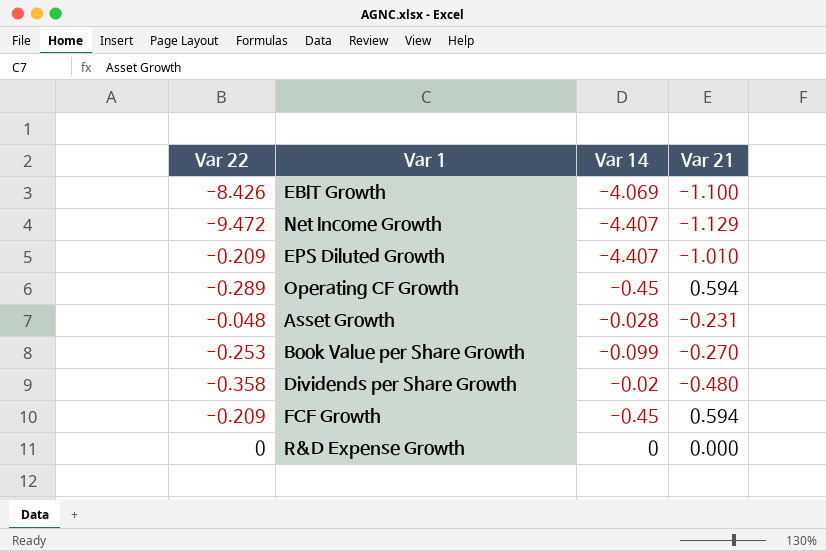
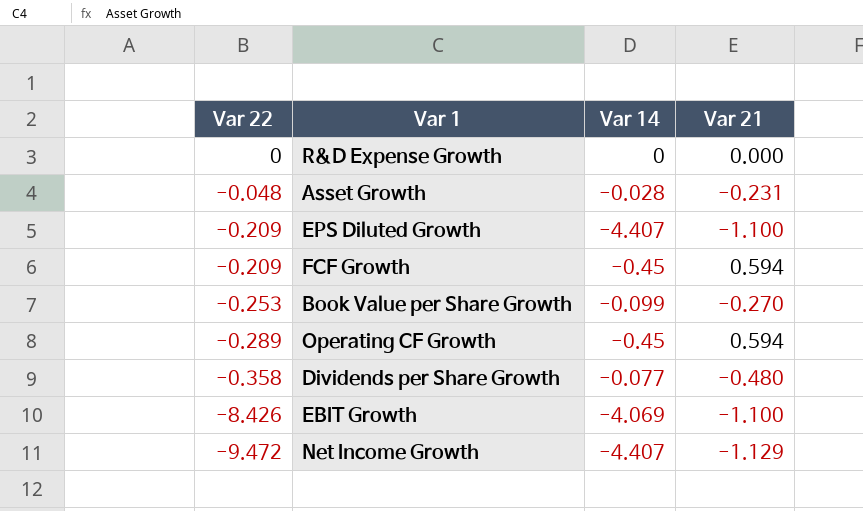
row order: none -> Var 22 descending
EPS Diluted Growth | Var 21: -1.010 -> -1.100
Dividends per Share Growth | Var 14: -0.02 -> -0.077

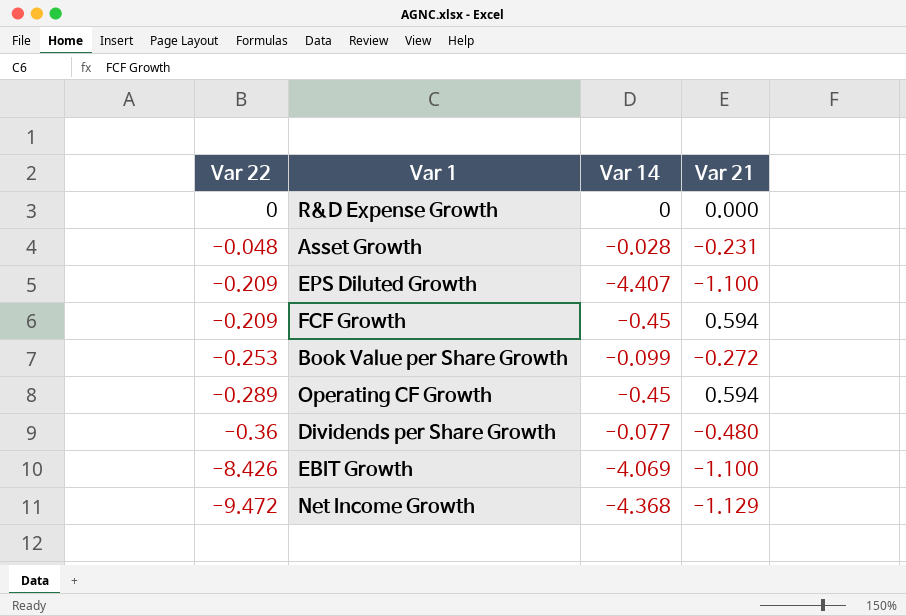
Book Value per Share Growth | Var 21: -0.270 -> -0.272
Dividends per Share Growth | Var 22: -0.358 -> -0.36
Net Income Growth | Var 14: -4.407 -> -4.368

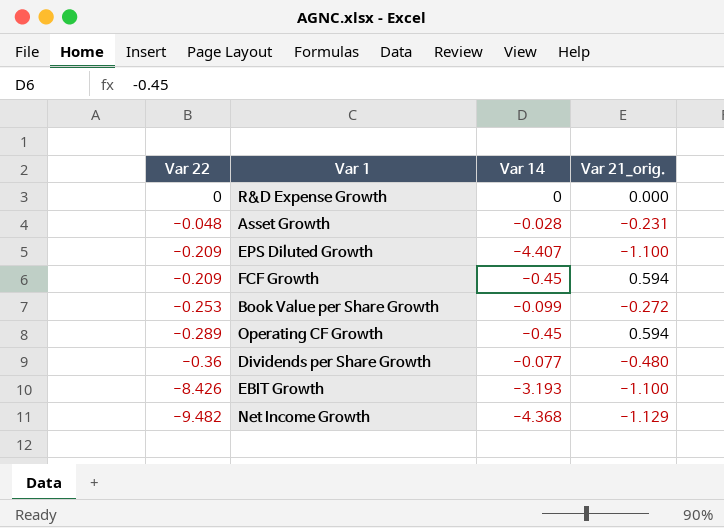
column name: Var 21 -> Var 21_orig.
EBIT Growth | Var 14: -4.069 -> -3.193
Net Income Growth | Var 22: -9.472 -> -9.482

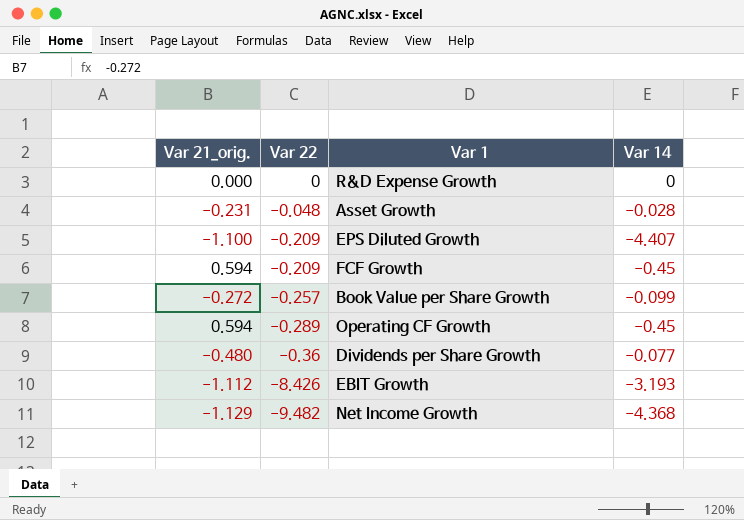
column Var 21_orig. | position: 4 -> 1
Book Value per Share Growth | Var 22: -0.253 -> -0.257
EBIT Growth | Var 21_orig.: -1.100 -> -1.112

